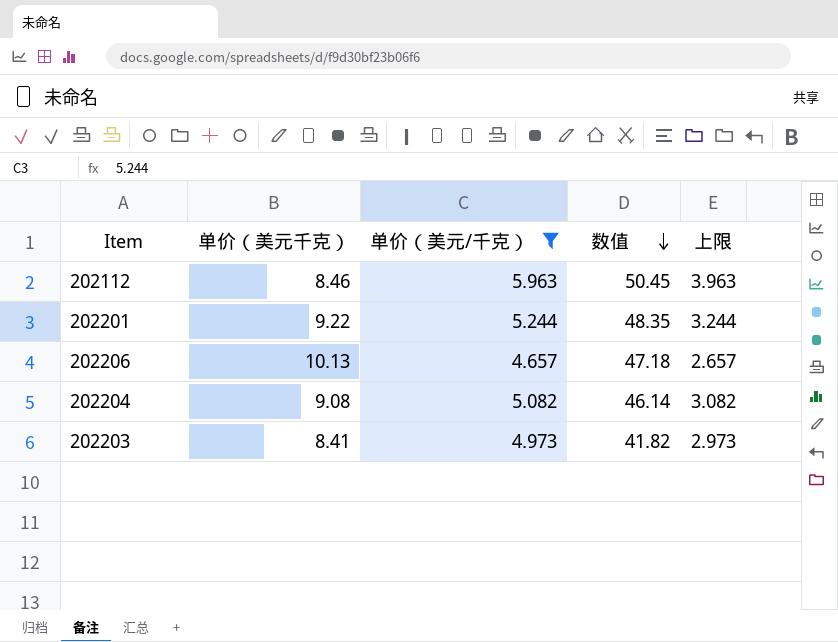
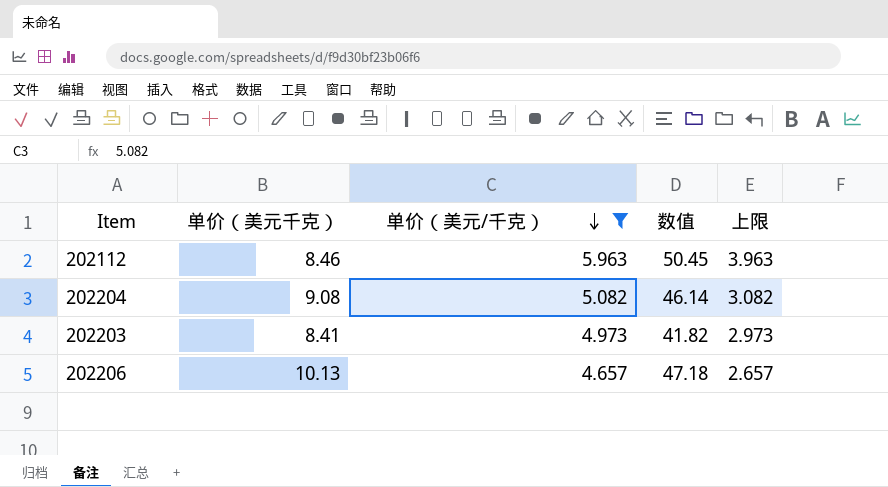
row order: 数值 descending -> 单价（美元/千克） descending
row 202201: 9.22 | 5.244 | 48.35 | 3.244 -> none

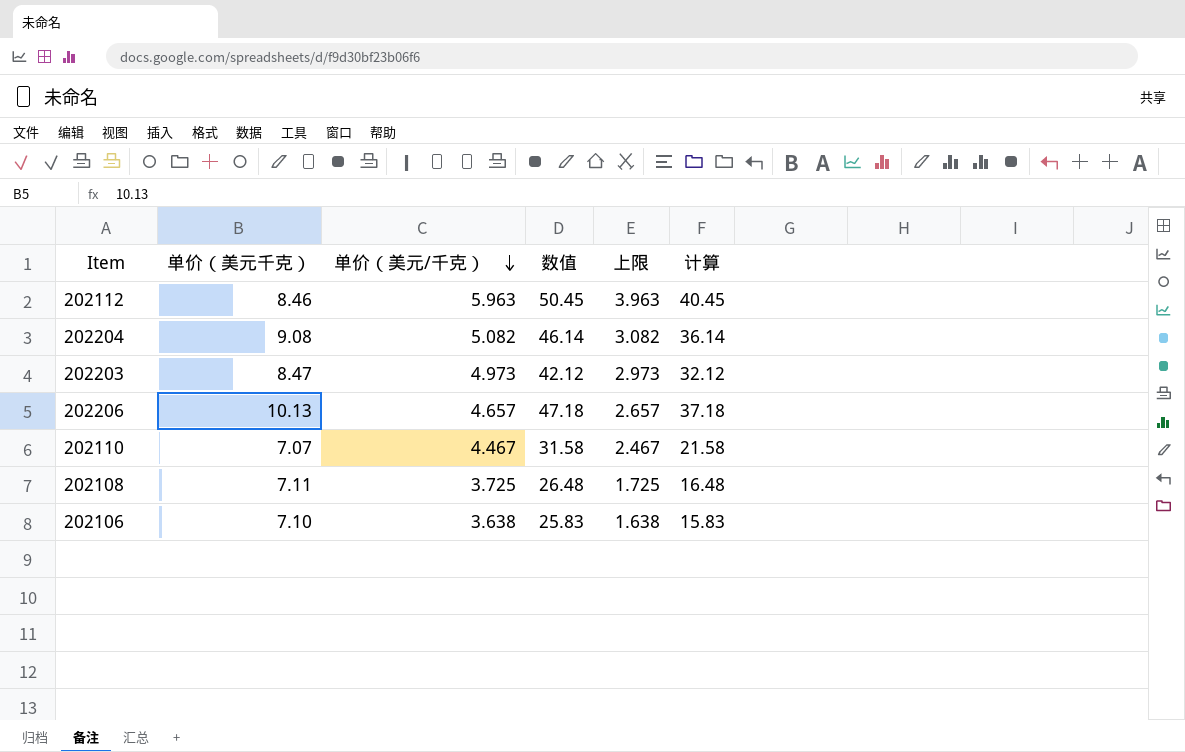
filter: 单价（美元/千克） >= 4.657 -> none
column 计算 | formula: none -> [数值] - 10
202203 | 单价（美元千克）: 8.41 -> 8.47
202203 | 数值: 41.82 -> 42.12

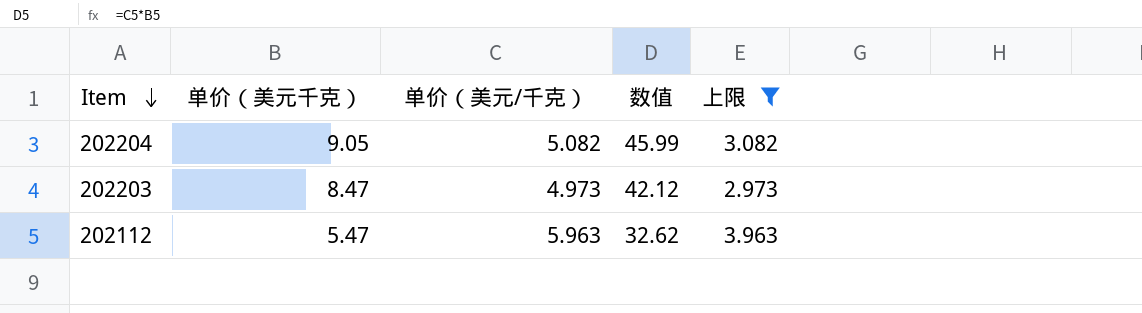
filter: none -> 上限 >= 2.973
row order: 单价（美元/千克） descending -> Item descending
column 计算 | formula: [数值] - 10 -> none
202204 | 单价（美元千克）: 9.08 -> 9.05
202204 | 数值: 46.14 -> 45.99
202112 | 单价（美元千克）: 8.46 -> 5.47
202112 | 数值: 50.45 -> 32.62

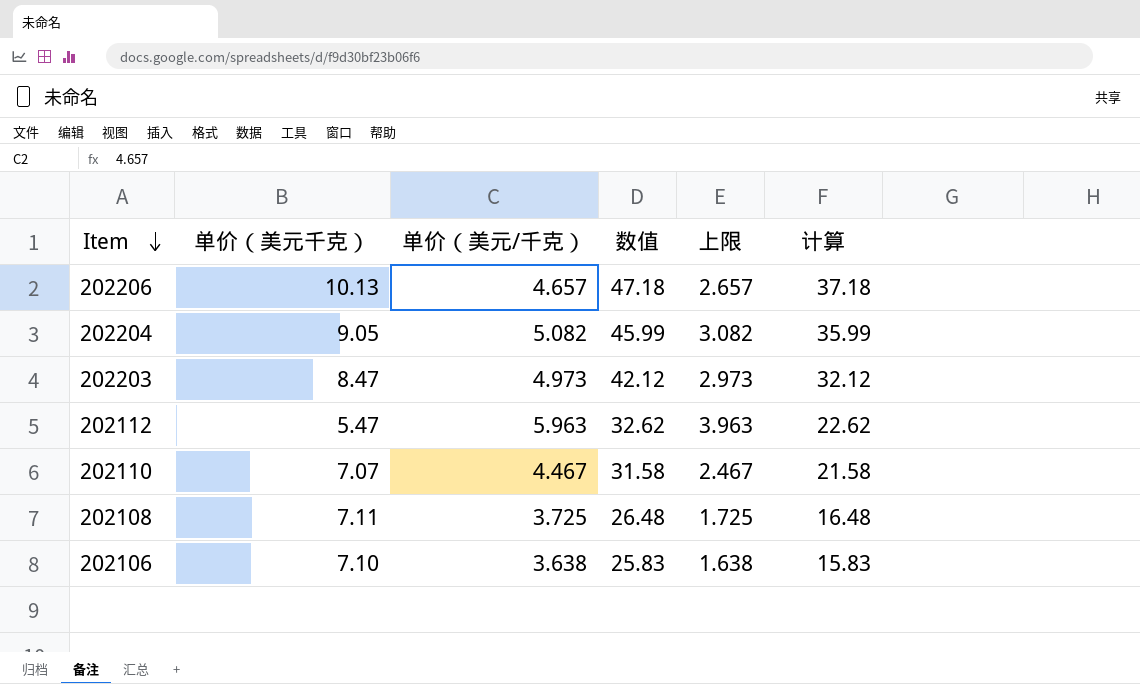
filter: 上限 >= 2.973 -> none
column 计算 | formula: none -> [数值] - 10

